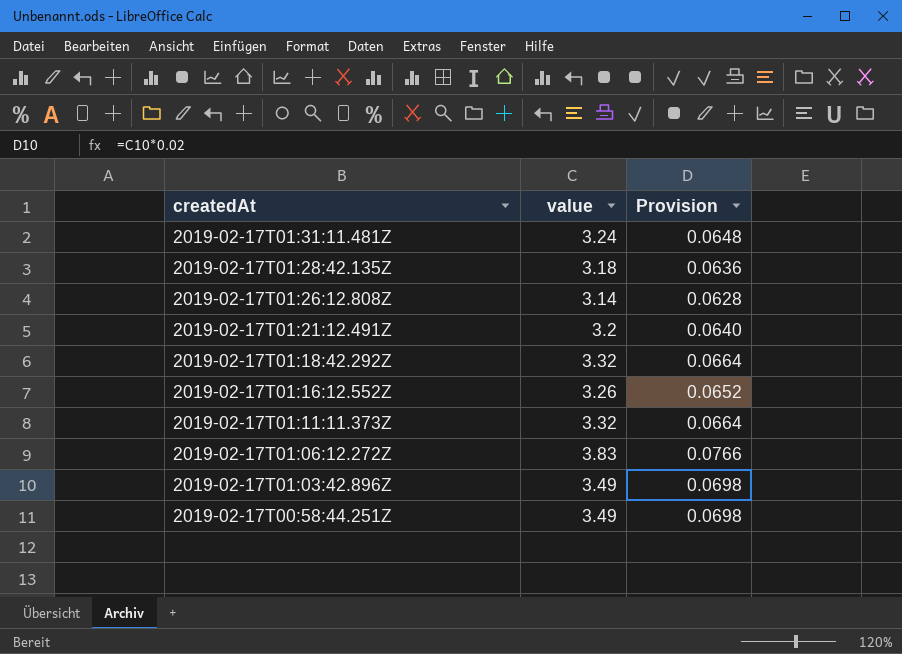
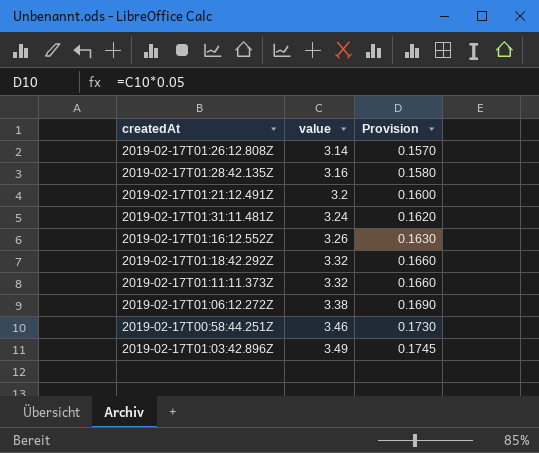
row order: createdAt descending -> value ascending
column Provision | formula: [value] * 0.02 -> [value] * 0.05
2019-02-17T01:28:42.135Z | value: 3.18 -> 3.16
2019-02-17T01:06:12.272Z | value: 3.83 -> 3.38
2019-02-17T00:58:44.251Z | value: 3.49 -> 3.46

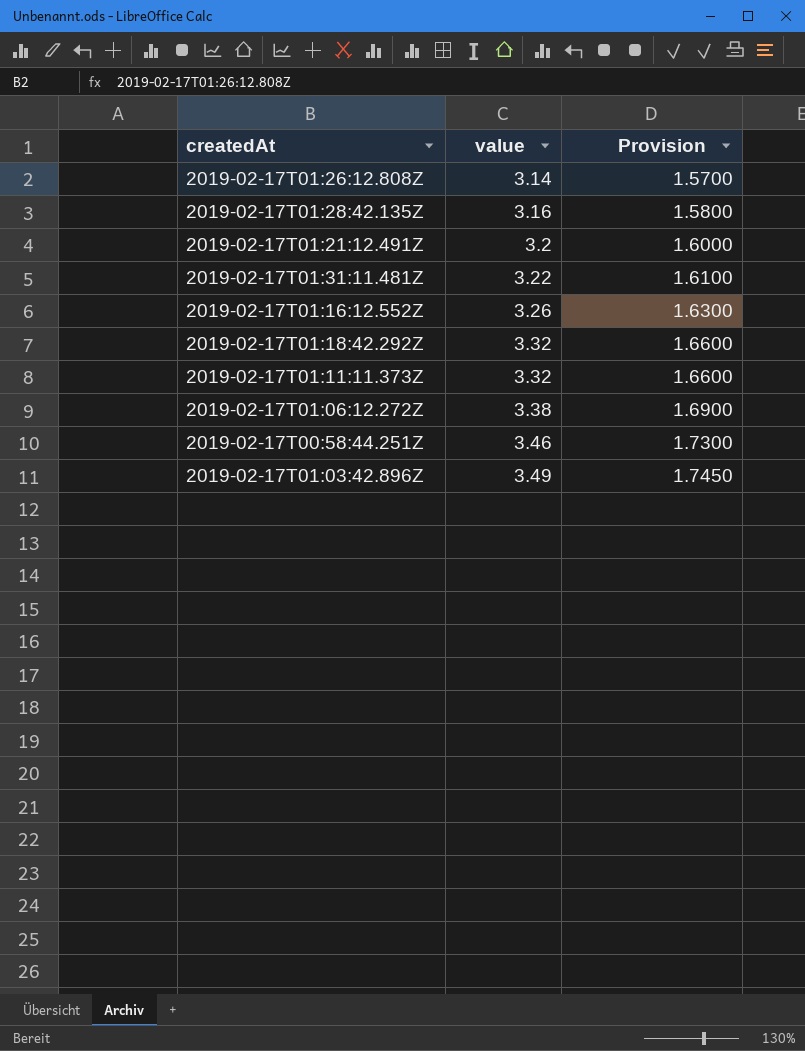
column Provision | formula: [value] * 0.05 -> [value] * 0.5
2019-02-17T01:31:11.481Z | value: 3.24 -> 3.22

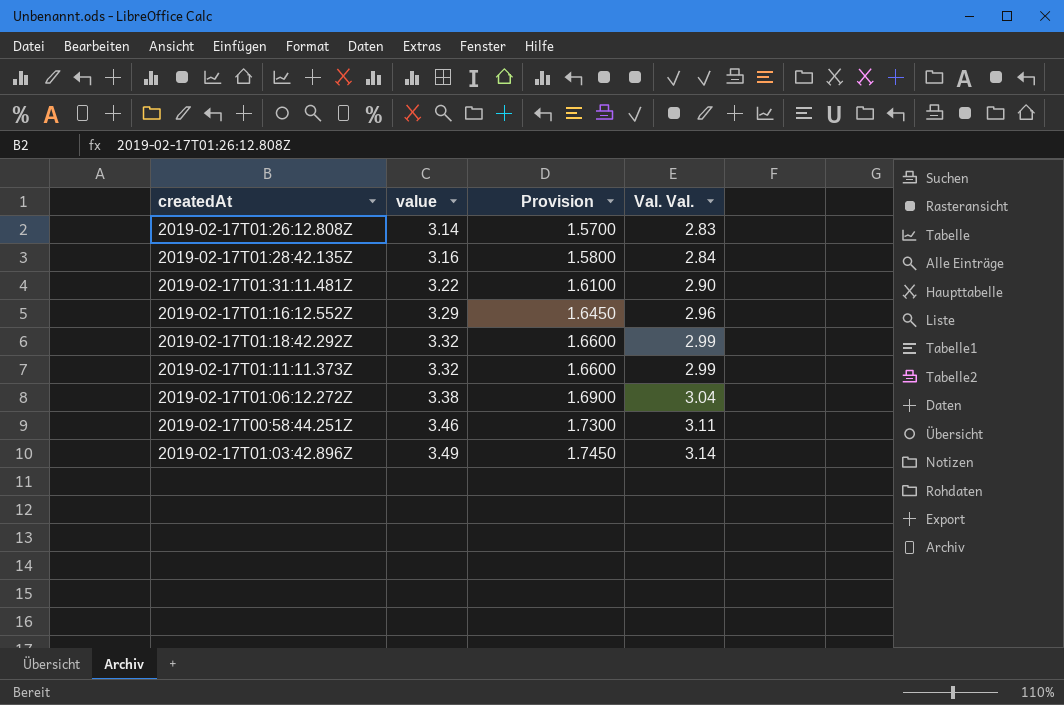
column Val. Val. | formula: none -> [value] * 0.9
row 2019-02-17T01:21:12.491Z: 3.2 | 1.6000 -> none
2019-02-17T01:16:12.552Z | value: 3.26 -> 3.29
2019-02-17T01:16:12.552Z | Provision: 1.6300 -> 1.6450

